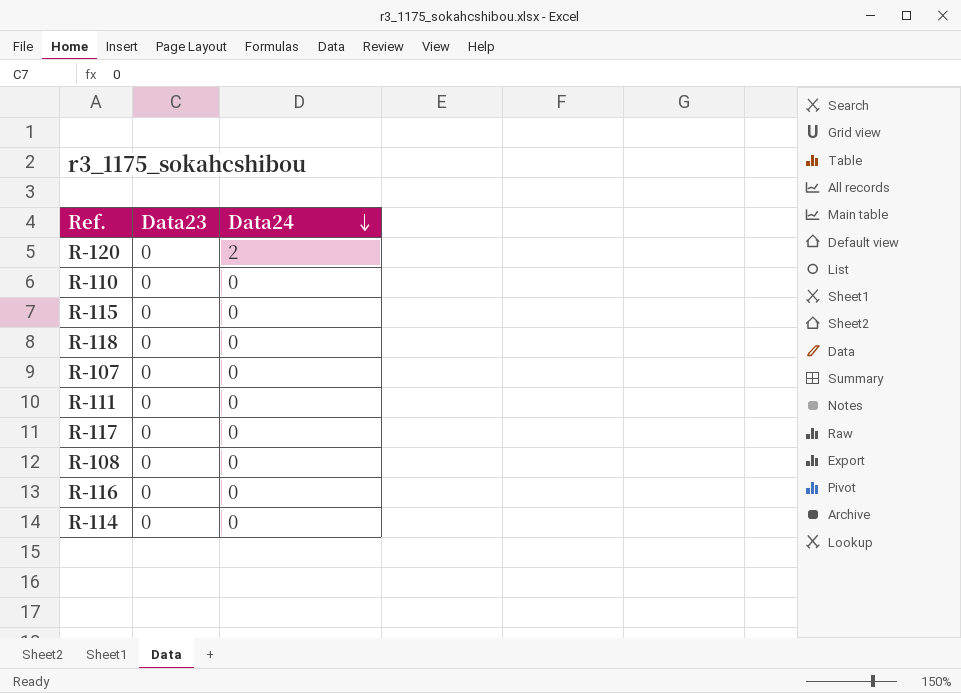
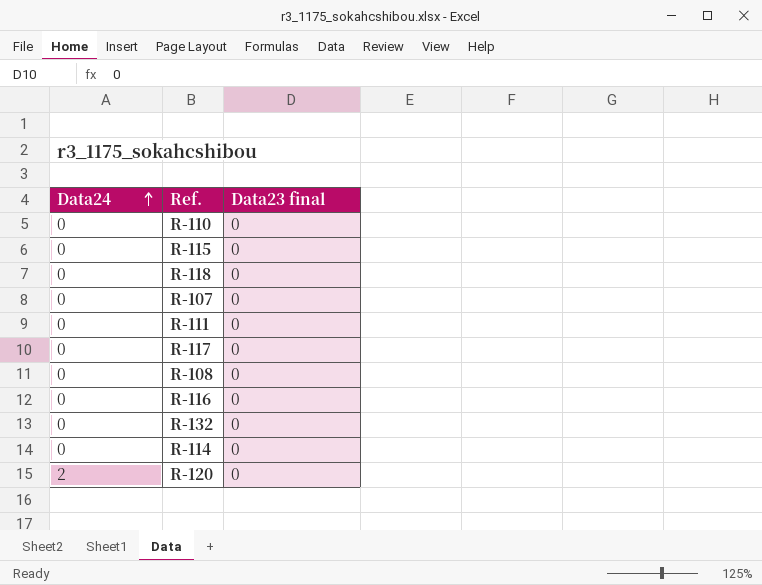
row order: Data24 descending -> Data24 ascending
column Data24 | position: 3 -> 1
column name: Data23 -> Data23 final
row R-132: none -> 0 | 0

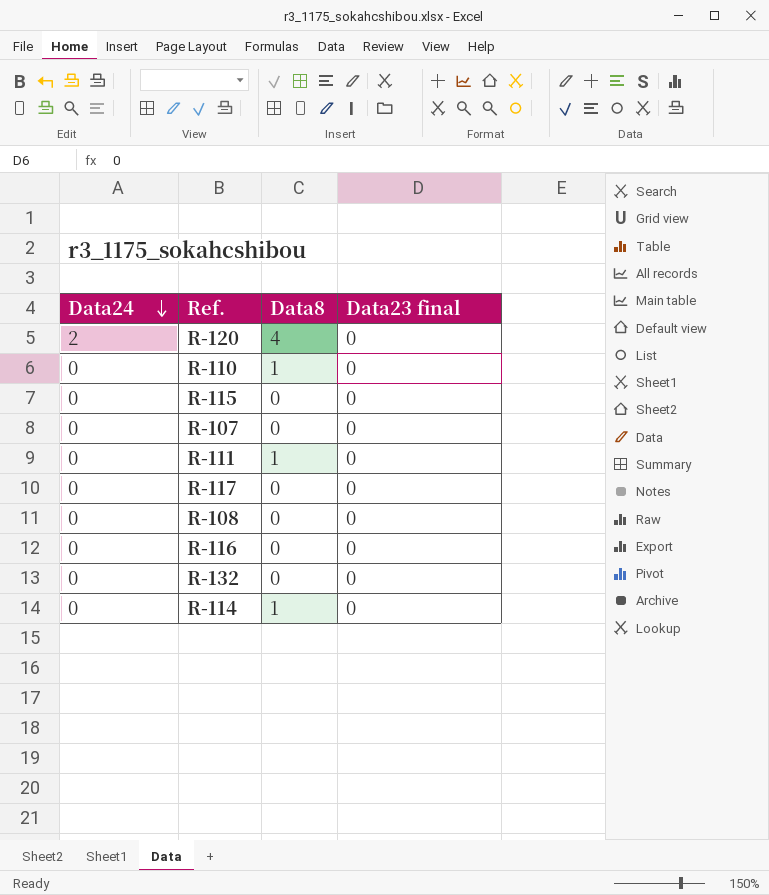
row order: Data24 ascending -> Data24 descending
column Data8 | position: none -> 3
row R-118: 0 | 0 -> none

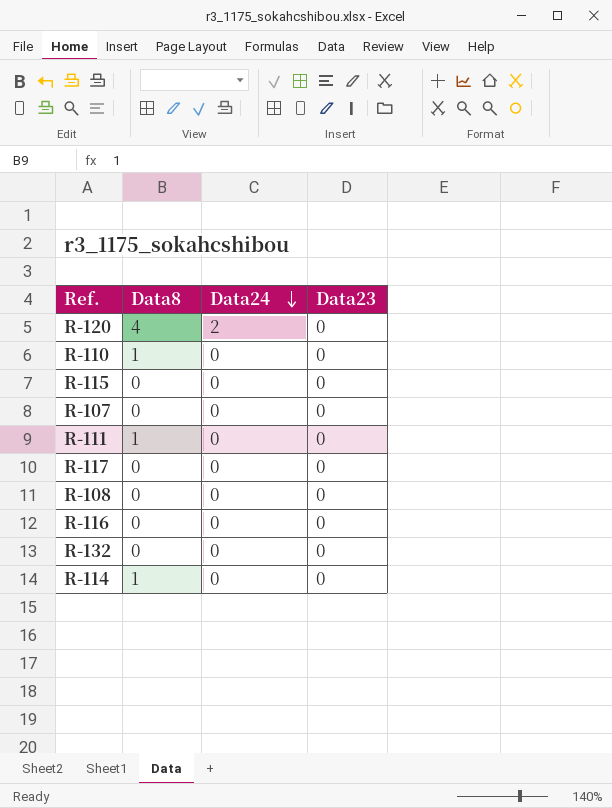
column Data24 | position: 1 -> 3
column name: Data23 final -> Data23

